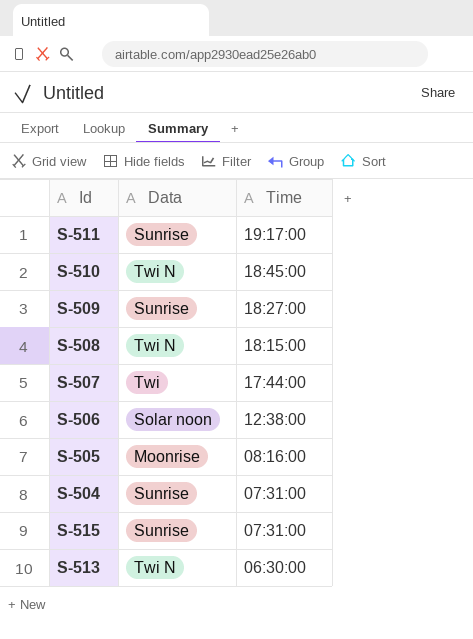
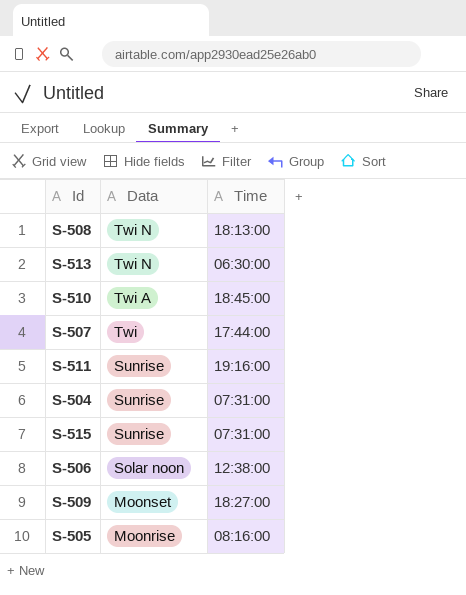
row order: Time descending -> Data descending
S-508 | Time: 18:15:00 -> 18:13:00
S-510 | Data: Twi N -> Twi A
S-511 | Time: 19:17:00 -> 19:16:00
S-509 | Data: Sunrise -> Moonset

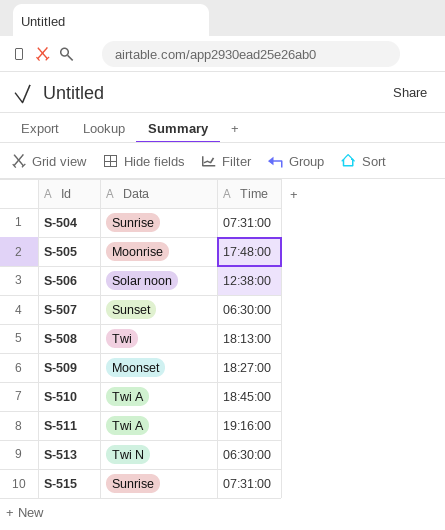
row order: Data descending -> Id ascending
S-505 | Time: 08:16:00 -> 17:48:00
S-507 | Data: Twi -> Sunset
S-507 | Time: 17:44:00 -> 06:30:00
S-508 | Data: Twi N -> Twi
S-511 | Data: Sunrise -> Twi A

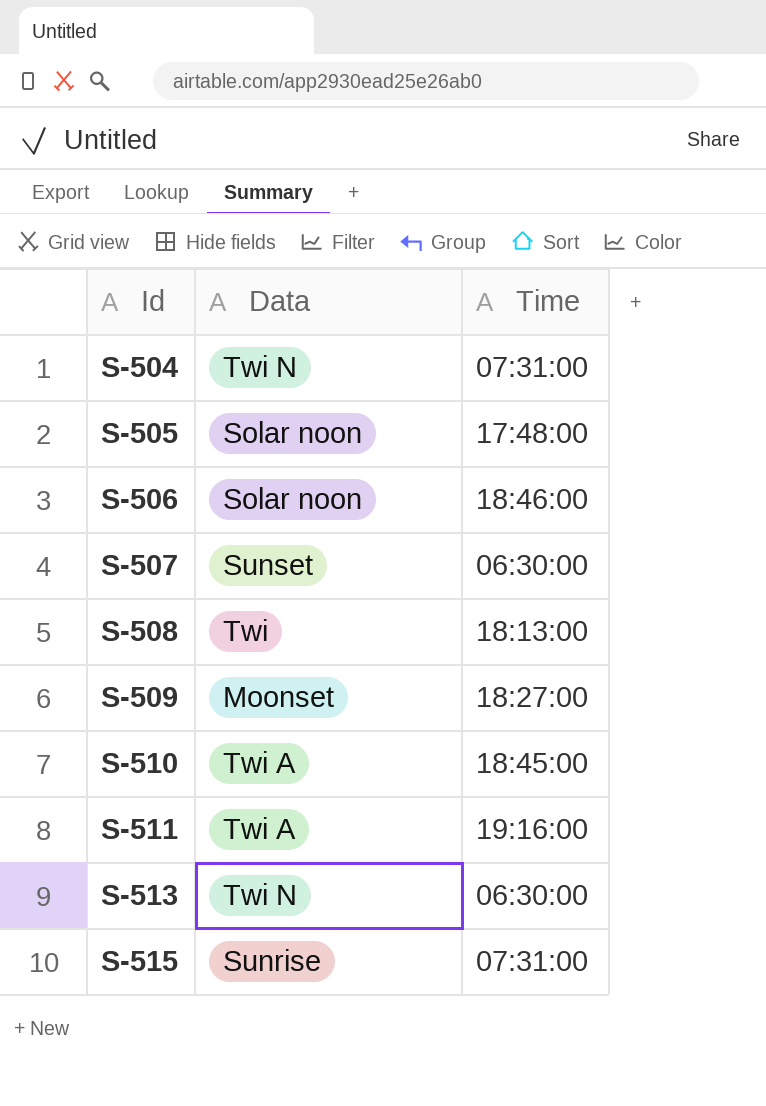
S-504 | Data: Sunrise -> Twi N
S-505 | Data: Moonrise -> Solar noon
S-506 | Time: 12:38:00 -> 18:46:00

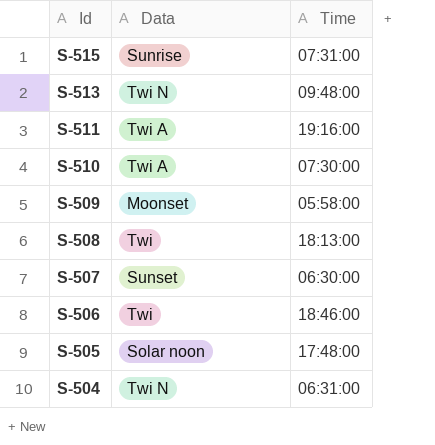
row order: Id ascending -> Id descending
S-513 | Time: 06:30:00 -> 09:48:00
S-510 | Time: 18:45:00 -> 07:30:00
S-509 | Time: 18:27:00 -> 05:58:00
S-506 | Data: Solar noon -> Twi
S-504 | Time: 07:31:00 -> 06:31:00

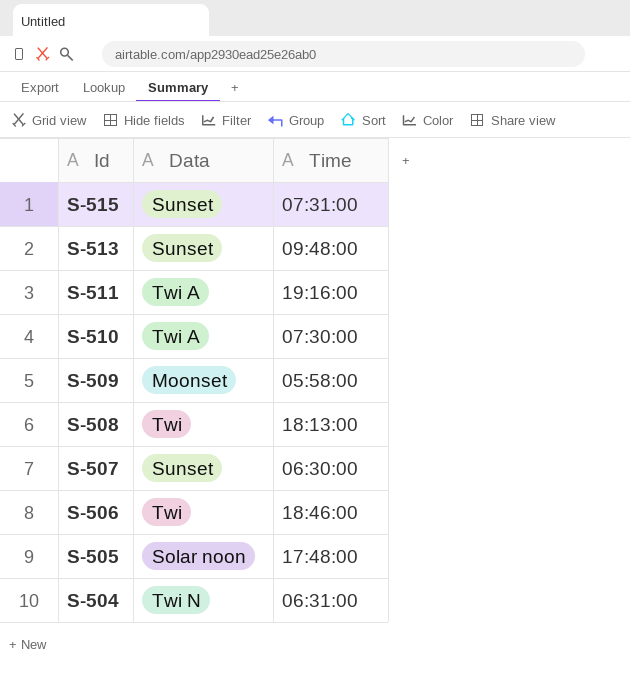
S-515 | Data: Sunrise -> Sunset
S-513 | Data: Twi N -> Sunset

